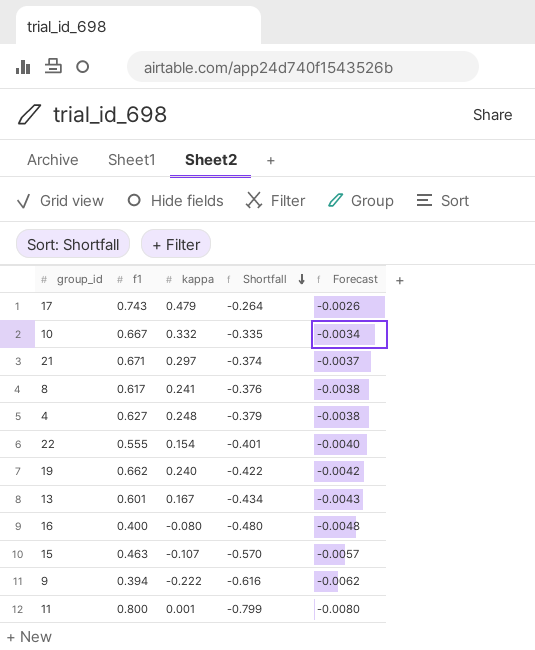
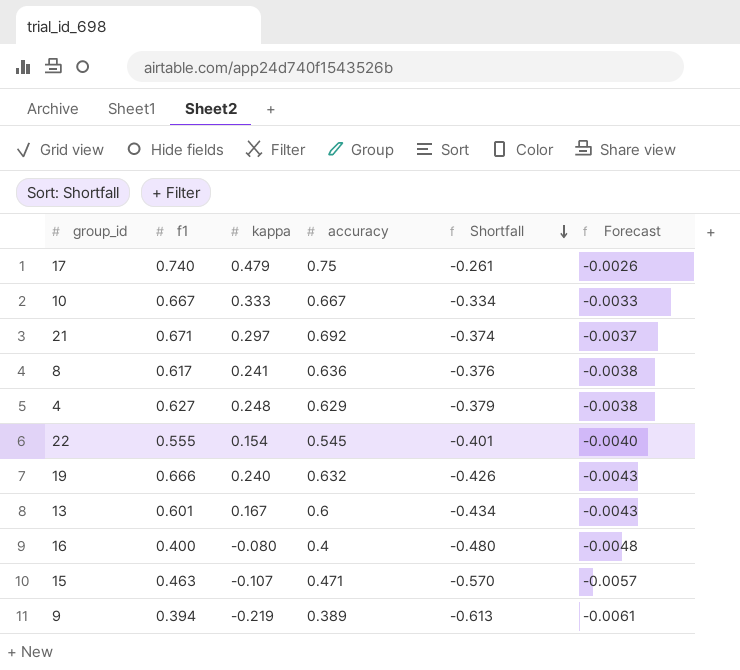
column accuracy | position: none -> 4
row 11: 0.800 | 0.001 | -0.799 | -0.0080 -> none
17 | f1: 0.743 -> 0.740
17 | Shortfall: -0.264 -> -0.261
10 | kappa: 0.332 -> 0.333
10 | Shortfall: -0.335 -> -0.334
10 | Forecast: -0.0034 -> -0.0033
19 | f1: 0.662 -> 0.666
19 | Shortfall: -0.422 -> -0.426
19 | Forecast: -0.0042 -> -0.0043
9 | kappa: -0.222 -> -0.219
9 | Shortfall: -0.616 -> -0.613
9 | Forecast: -0.0062 -> -0.0061

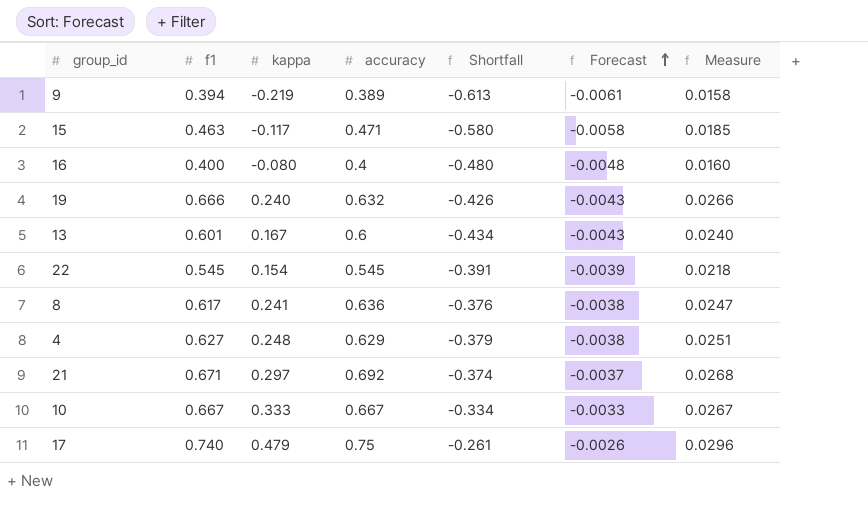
row order: Shortfall descending -> Forecast ascending
column Measure | formula: none -> [f1] * 0.04
15 | kappa: -0.107 -> -0.117
15 | Shortfall: -0.570 -> -0.580
15 | Forecast: -0.0057 -> -0.0058
22 | f1: 0.555 -> 0.545
22 | Shortfall: -0.401 -> -0.391
22 | Forecast: -0.0040 -> -0.0039

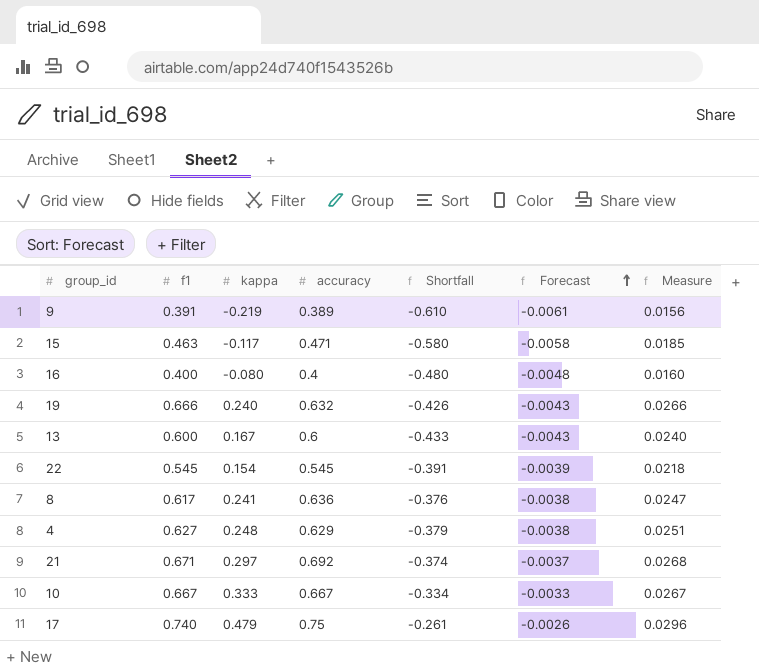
9 | f1: 0.394 -> 0.391
9 | Shortfall: -0.613 -> -0.610
9 | Measure: 0.0158 -> 0.0156
13 | f1: 0.601 -> 0.600
13 | Shortfall: -0.434 -> -0.433

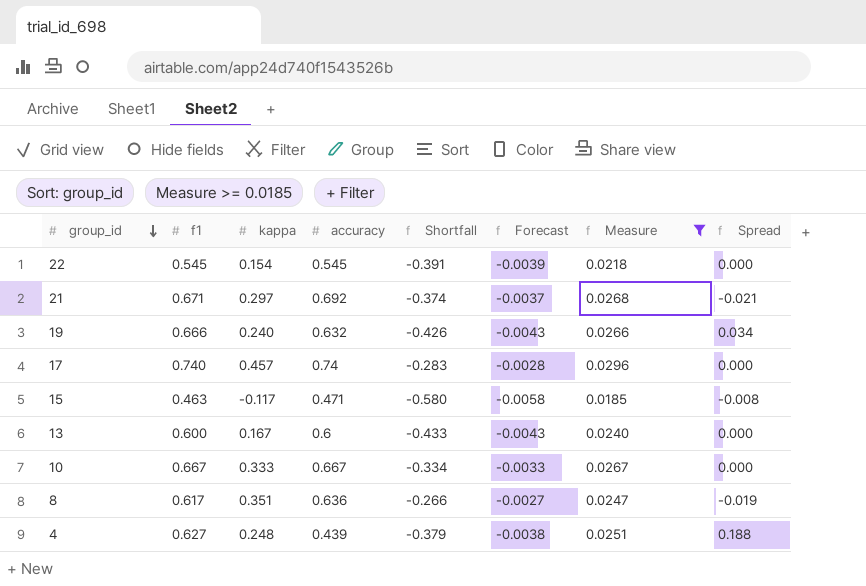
filter: none -> Measure >= 0.0185
row order: Forecast ascending -> group_id descending
column Spread | formula: none -> [f1] - [accuracy]
17 | kappa: 0.479 -> 0.457
17 | accuracy: 0.75 -> 0.74
17 | Shortfall: -0.261 -> -0.283
17 | Forecast: -0.0026 -> -0.0028
8 | kappa: 0.241 -> 0.351
8 | Shortfall: -0.376 -> -0.266
8 | Forecast: -0.0038 -> -0.0027
4 | accuracy: 0.629 -> 0.439

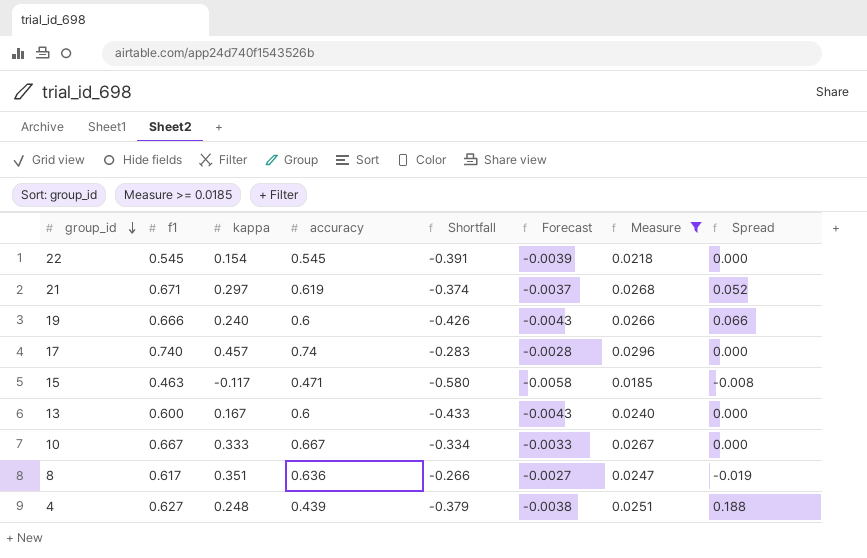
21 | accuracy: 0.692 -> 0.619
21 | Spread: -0.021 -> 0.052
19 | accuracy: 0.632 -> 0.6
19 | Spread: 0.034 -> 0.066

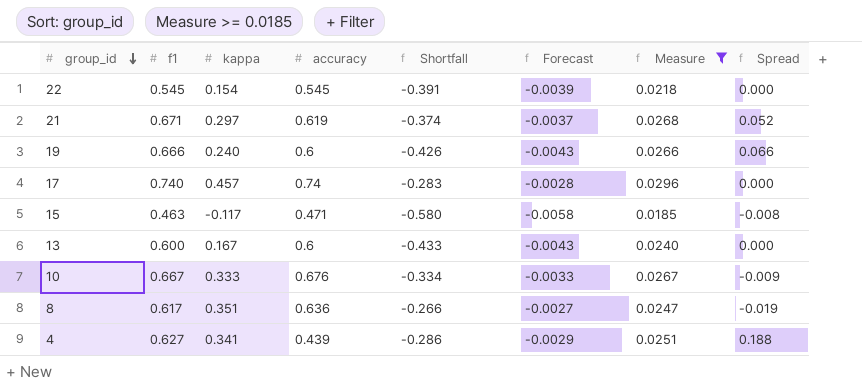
10 | accuracy: 0.667 -> 0.676
10 | Spread: 0.000 -> -0.009
4 | kappa: 0.248 -> 0.341
4 | Shortfall: -0.379 -> -0.286
4 | Forecast: -0.0038 -> -0.0029

